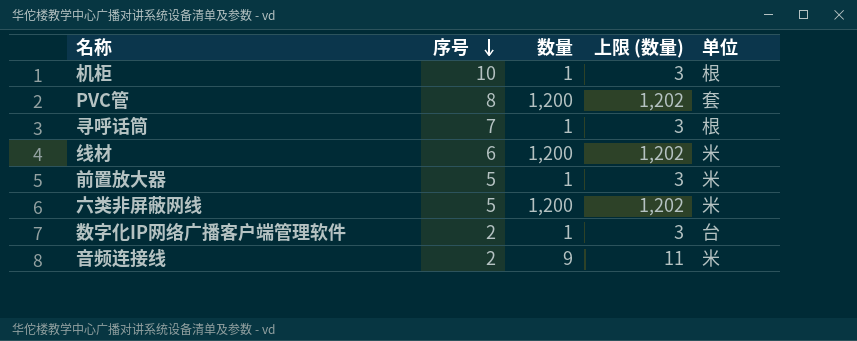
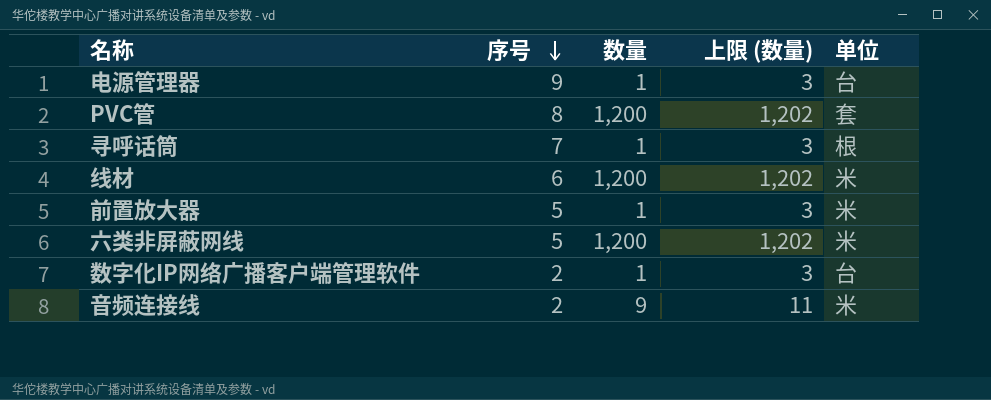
row 机柜: 10 | 1 | 3 | 根 -> none
row 电源管理器: none -> 9 | 1 | 3 | 台

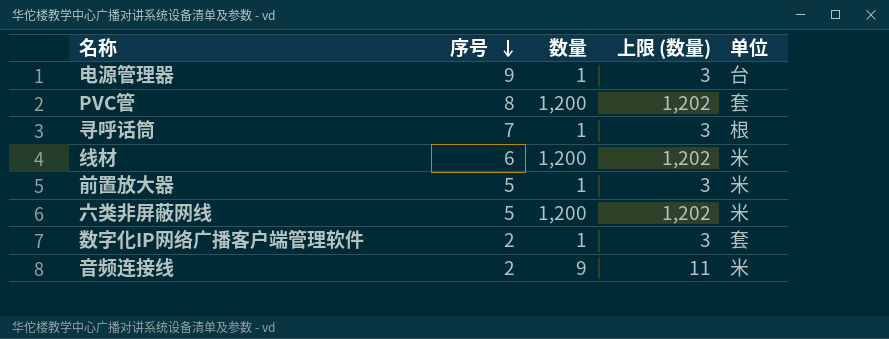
数字化IP网络广播客户端管理软件 | 单位: 台 -> 套

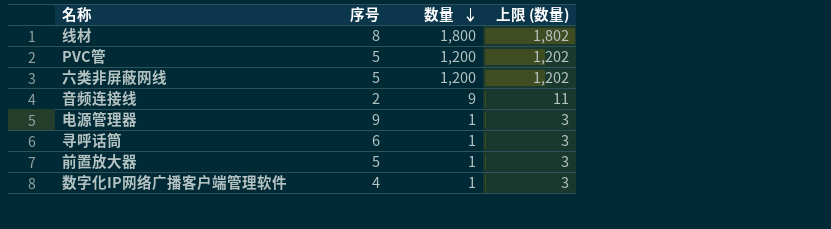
row order: 序号 descending -> 数量 descending
column 单位 | position: 5 -> none
线材 | 序号: 6 -> 8
线材 | 数量: 1,200 -> 1,800
线材 | 上限 (数量): 1,202 -> 1,802
PVC管 | 序号: 8 -> 5
寻呼话筒 | 序号: 7 -> 6
数字化IP网络广播客户端管理软件 | 序号: 2 -> 4

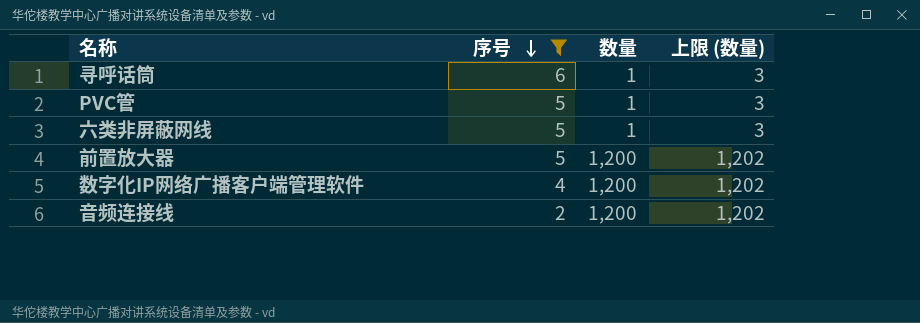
filter: none -> 序号 <= 6
row order: 数量 descending -> 序号 descending
PVC管 | 数量: 1,200 -> 1
PVC管 | 上限 (数量): 1,202 -> 3
六类非屏蔽网线 | 数量: 1,200 -> 1
六类非屏蔽网线 | 上限 (数量): 1,202 -> 3
前置放大器 | 数量: 1 -> 1,200
前置放大器 | 上限 (数量): 3 -> 1,202
数字化IP网络广播客户端管理软件 | 数量: 1 -> 1,200
数字化IP网络广播客户端管理软件 | 上限 (数量): 3 -> 1,202
音频连接线 | 数量: 9 -> 1,200
音频连接线 | 上限 (数量): 11 -> 1,202

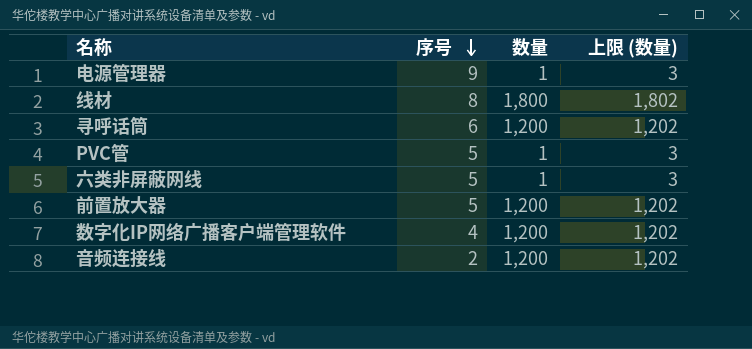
filter: 序号 <= 6 -> none
寻呼话筒 | 数量: 1 -> 1,200
寻呼话筒 | 上限 (数量): 3 -> 1,202

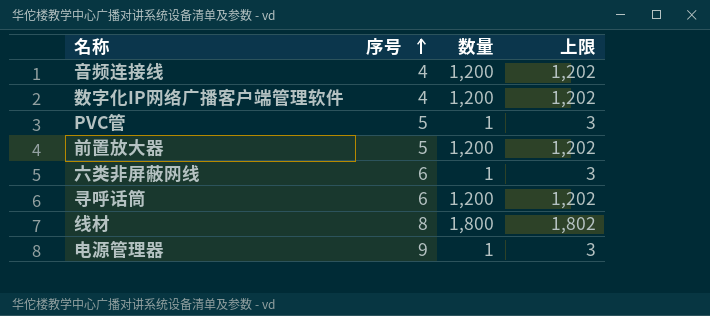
row order: 序号 descending -> 序号 ascending
column name: 上限 (数量) -> 上限
音频连接线 | 序号: 2 -> 4
六类非屏蔽网线 | 序号: 5 -> 6

